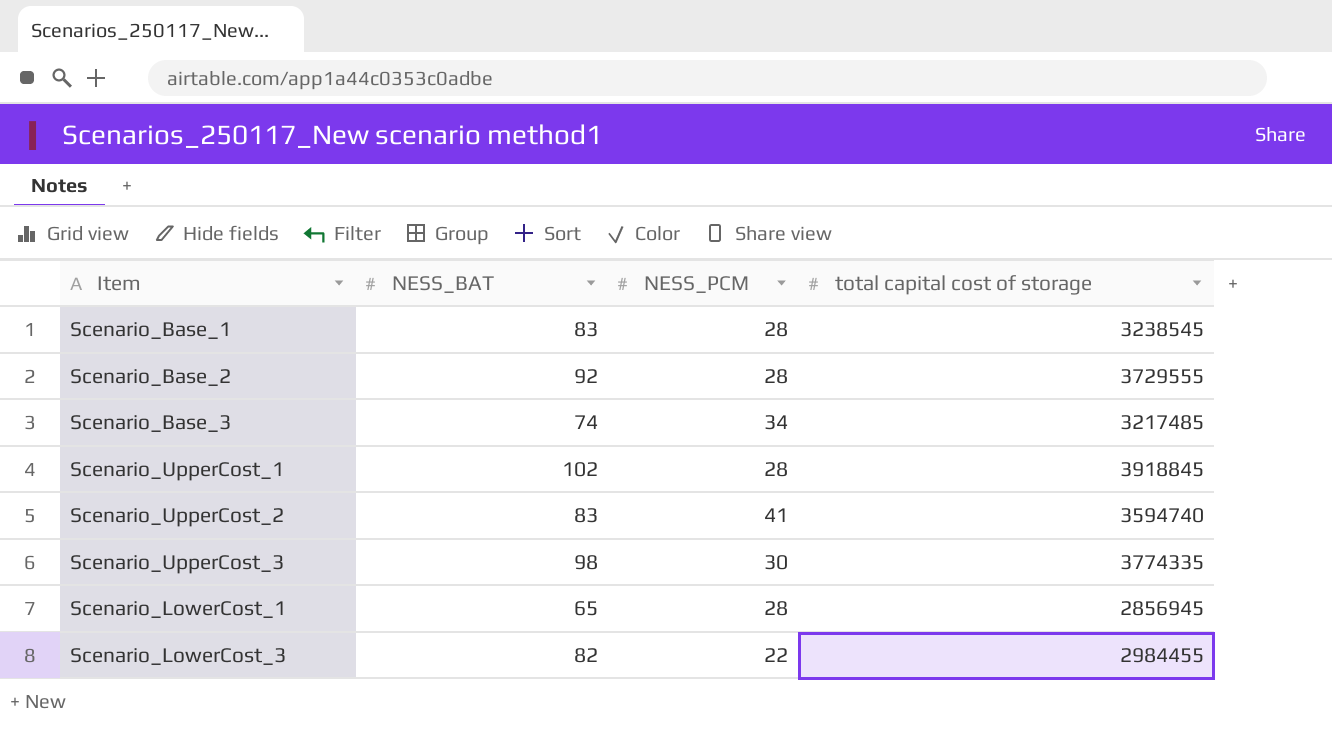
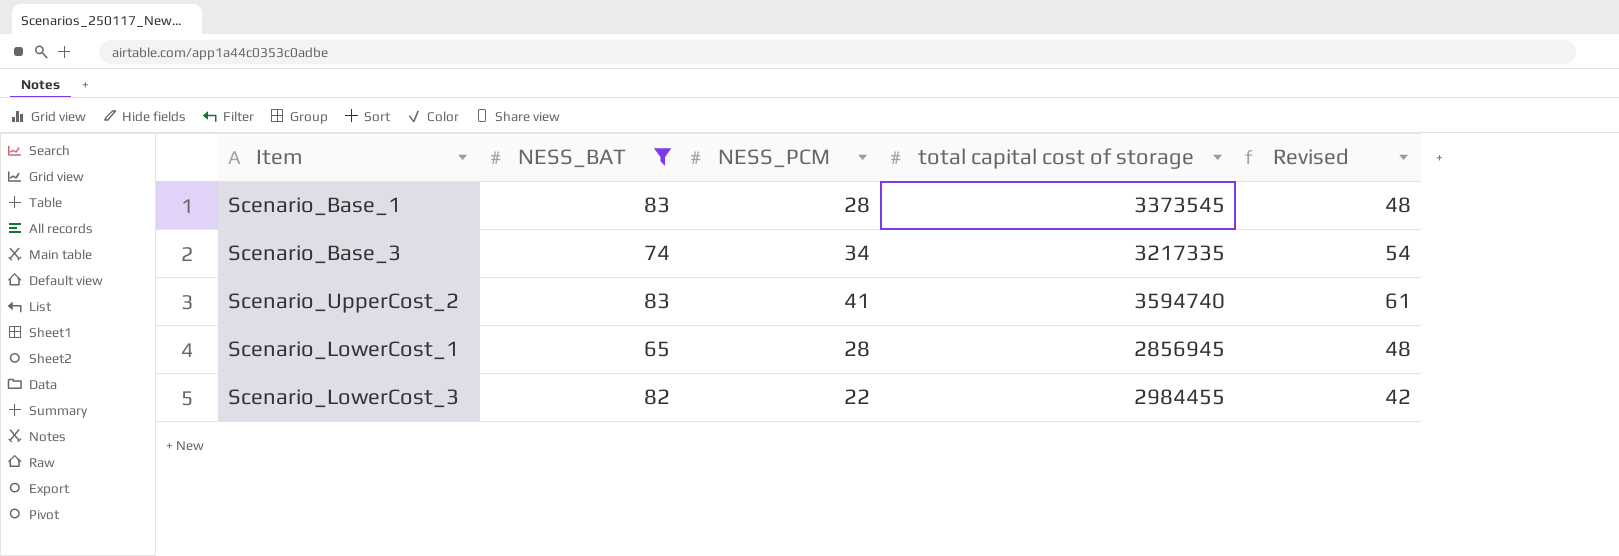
filter: none -> NESS_BAT <= 83
column Revised | formula: none -> [NESS_PCM] + 20
Scenario_Base_1 | total capital cost of storage: 3238545 -> 3373545
Scenario_Base_3 | total capital cost of storage: 3217485 -> 3217335

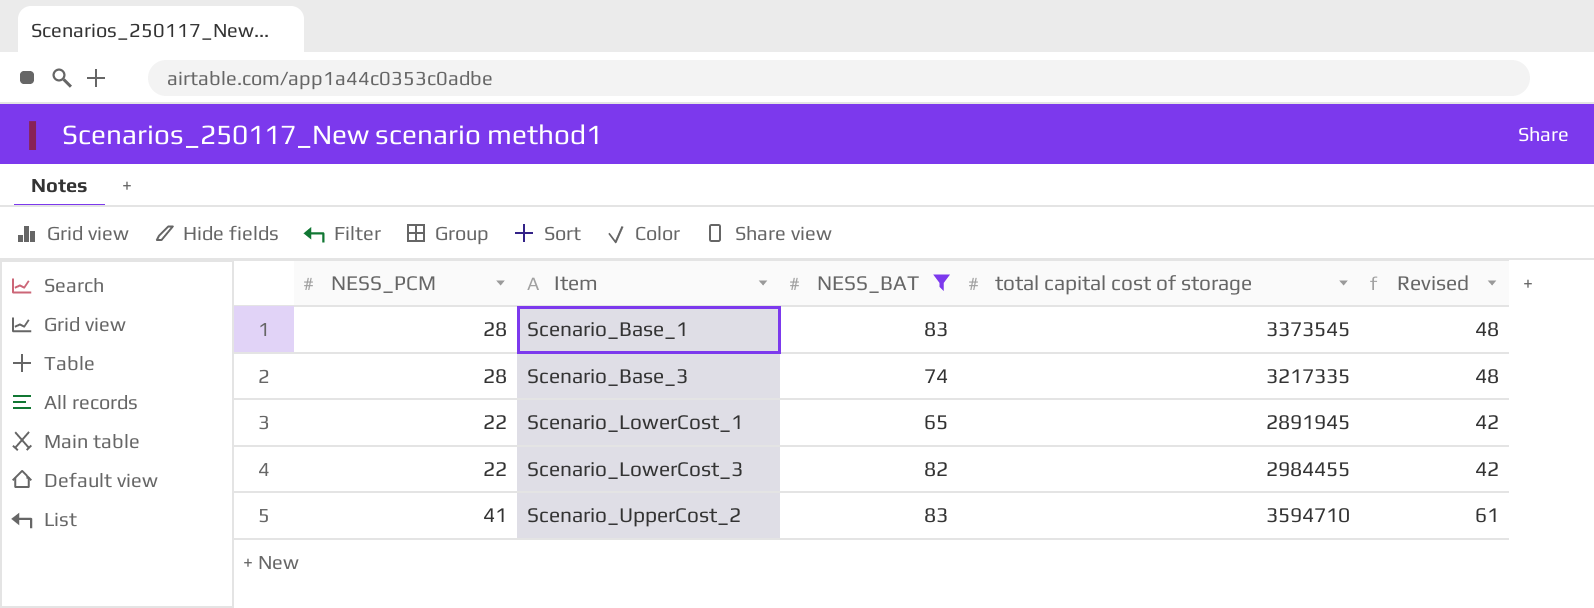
row order: none -> Item ascending
column NESS_PCM | position: 3 -> 1
Scenario_Base_3 | NESS_PCM: 34 -> 28
Scenario_Base_3 | Revised: 54 -> 48
Scenario_LowerCost_1 | NESS_PCM: 28 -> 22
Scenario_LowerCost_1 | total capital cost of storage: 2856945 -> 2891945
Scenario_LowerCost_1 | Revised: 48 -> 42
Scenario_UpperCost_2 | total capital cost of storage: 3594740 -> 3594710

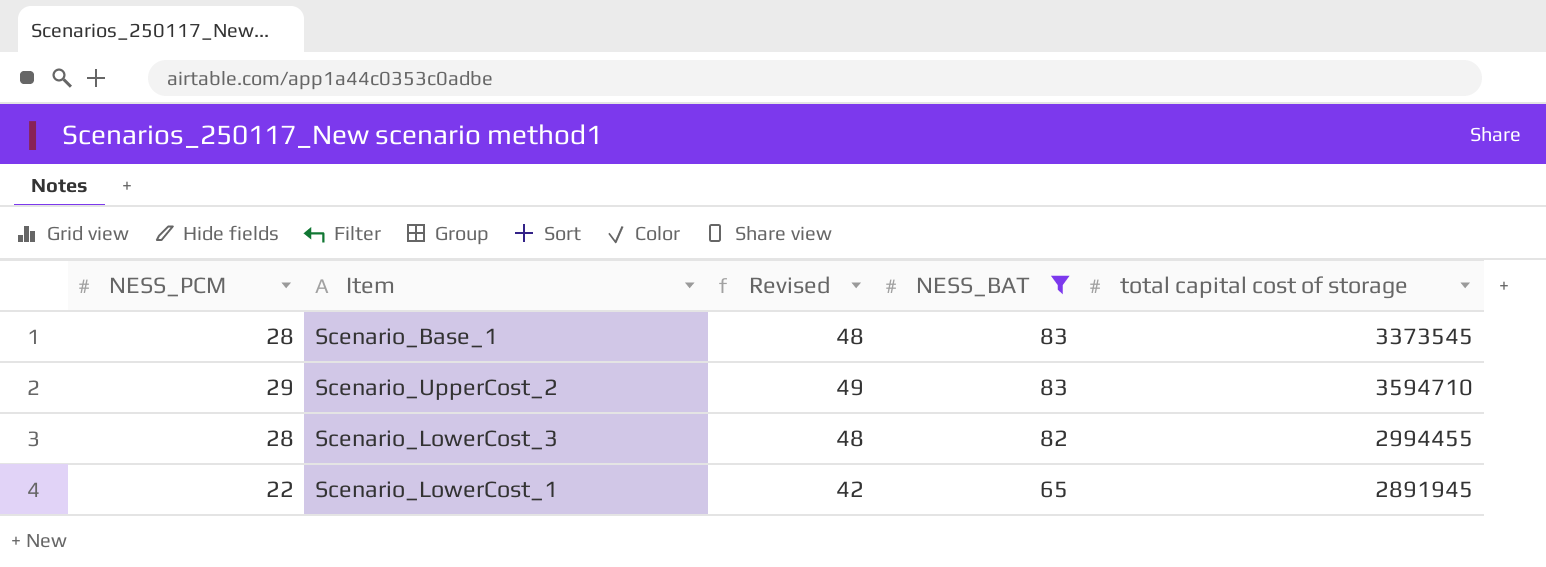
row order: Item ascending -> NESS_BAT descending
column Revised | position: 5 -> 3
row Scenario_Base_3: 28 | 74 | 3217335 | 48 -> none
Scenario_UpperCost_2 | NESS_PCM: 41 -> 29
Scenario_UpperCost_2 | Revised: 61 -> 49
Scenario_LowerCost_3 | NESS_PCM: 22 -> 28
Scenario_LowerCost_3 | Revised: 42 -> 48
Scenario_LowerCost_3 | total capital cost of storage: 2984455 -> 2994455

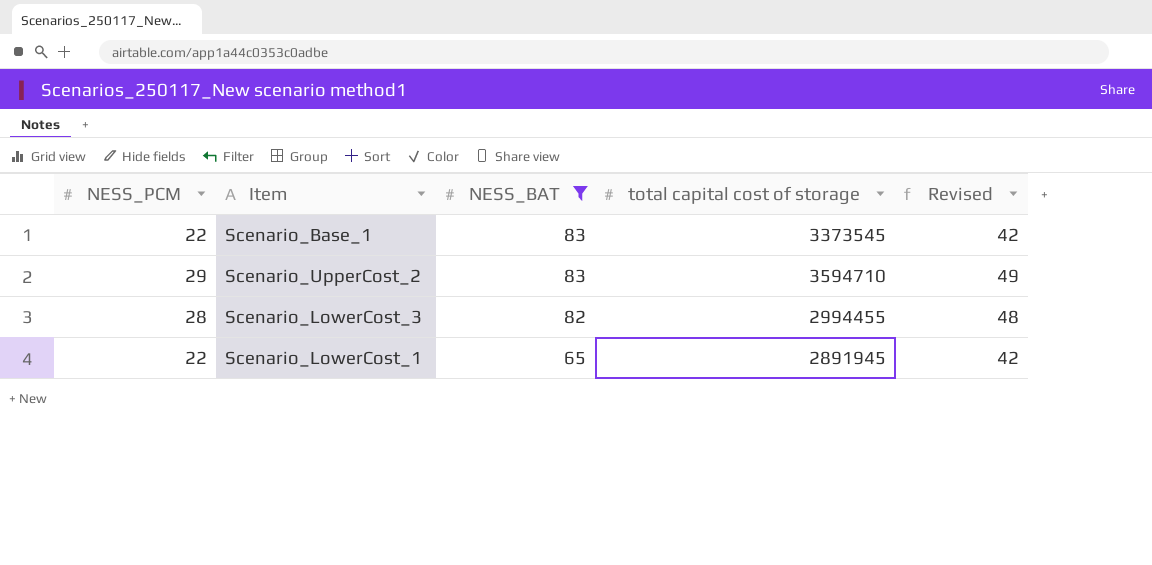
column Revised | position: 3 -> 5
Scenario_Base_1 | NESS_PCM: 28 -> 22
Scenario_Base_1 | Revised: 48 -> 42

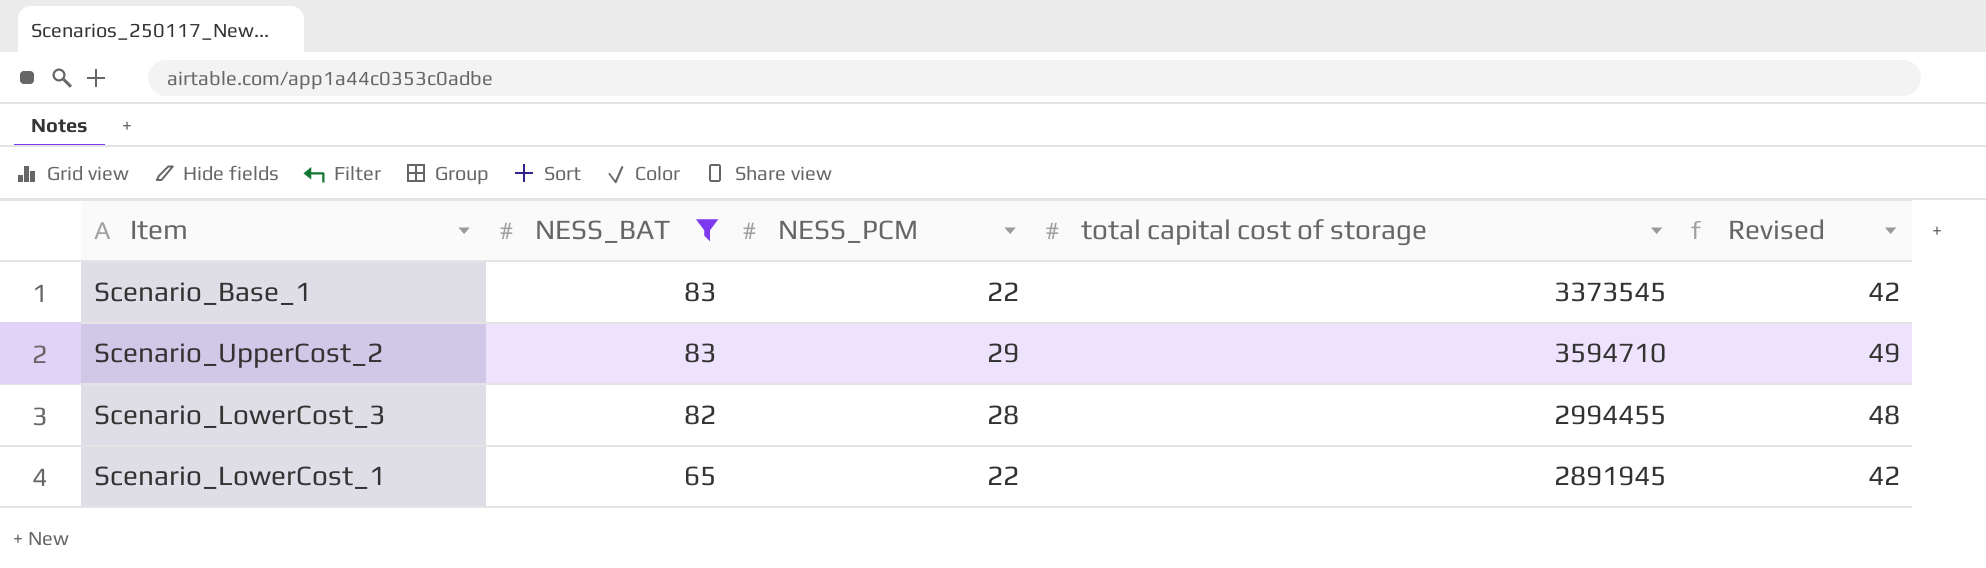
column NESS_PCM | position: 1 -> 3

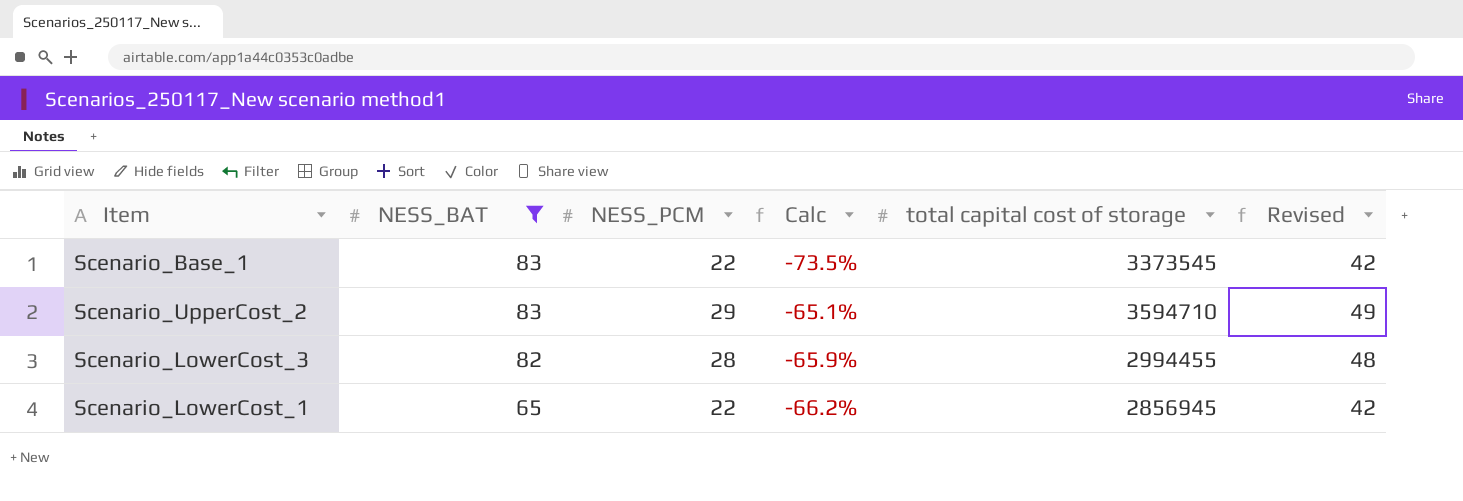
column Calc | formula: none -> ([NESS_PCM] - [NESS_BAT]) / [NESS_BAT]
Scenario_LowerCost_1 | total capital cost of storage: 2891945 -> 2856945

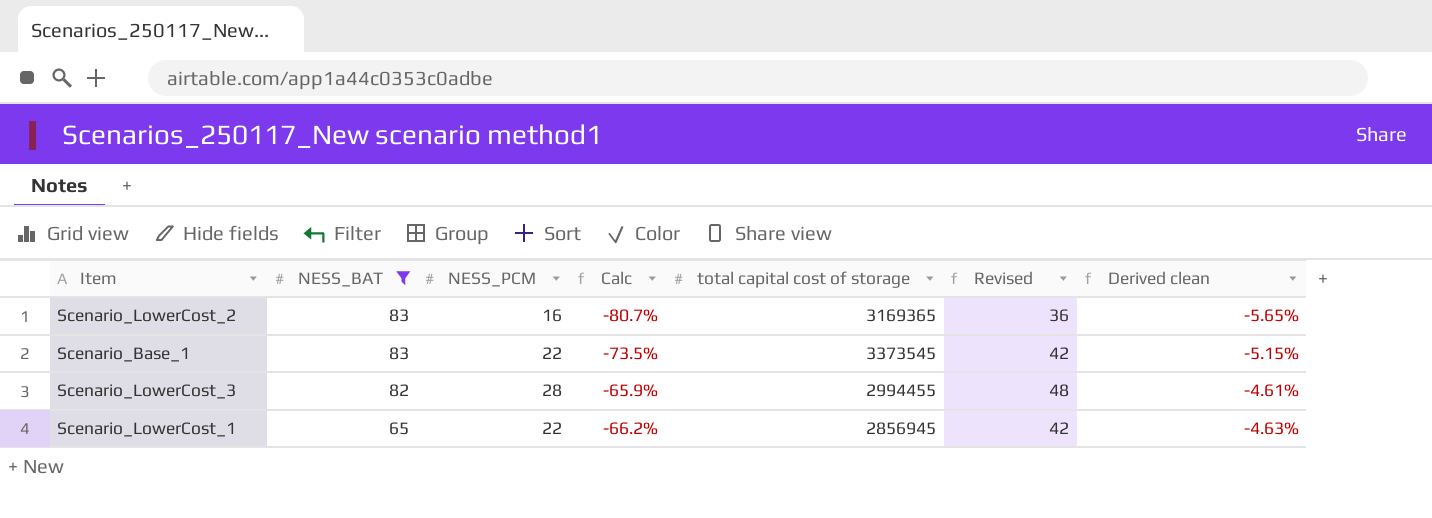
column Derived clean | formula: none -> [Calc] * 0.07
row Scenario_UpperCost_2: 83 | 29 | -65.1% | 3594710 | 49 -> none
row Scenario_LowerCost_2: none -> 83 | 16 | -80.7% | 3169365 | 36 | -5.65%

